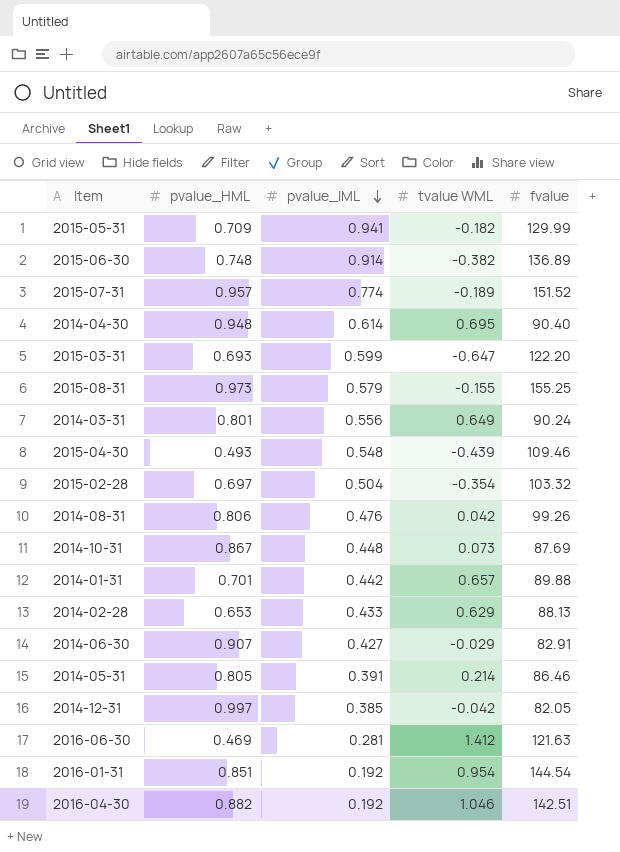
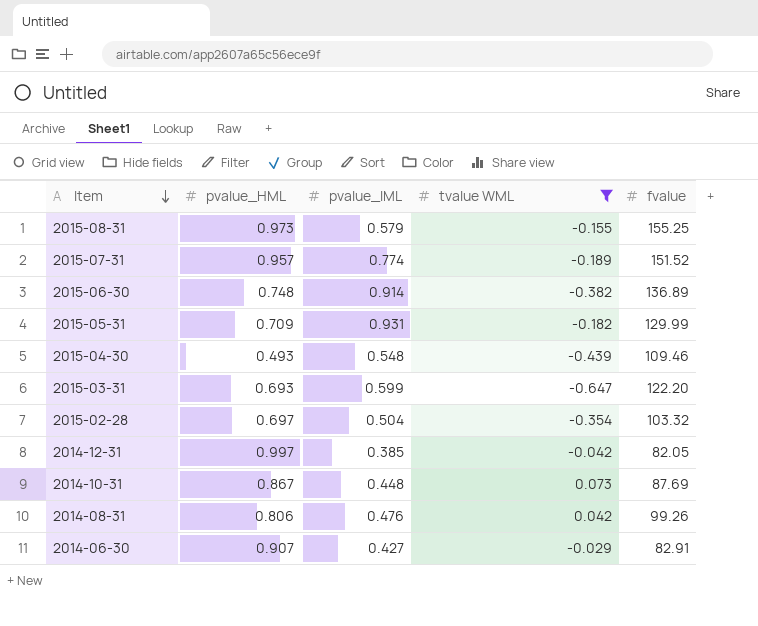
filter: none -> tvalue WML <= 0.073
row order: pvalue_IML descending -> Item descending
2015-05-31 | pvalue_IML: 0.941 -> 0.931

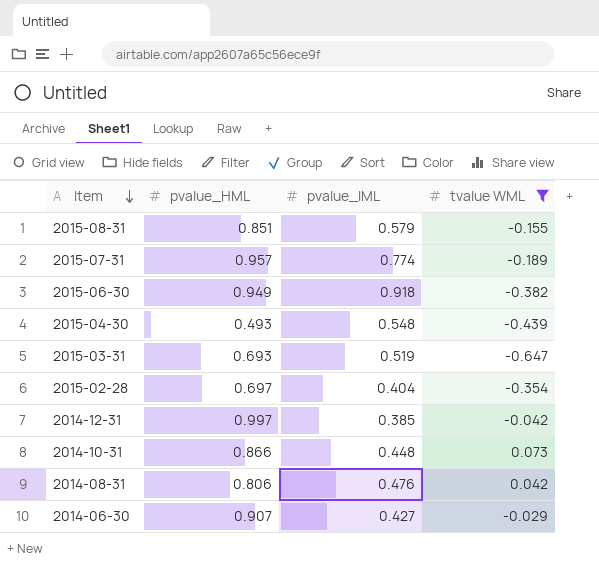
column fvalue | position: 5 -> none
row 2015-05-31: 0.709 | 0.931 | -0.182 | 129.99 -> none
2015-08-31 | pvalue_HML: 0.973 -> 0.851
2015-06-30 | pvalue_HML: 0.748 -> 0.949
2015-06-30 | pvalue_IML: 0.914 -> 0.918
2015-03-31 | pvalue_IML: 0.599 -> 0.519
2015-02-28 | pvalue_IML: 0.504 -> 0.404
2014-10-31 | pvalue_HML: 0.867 -> 0.866

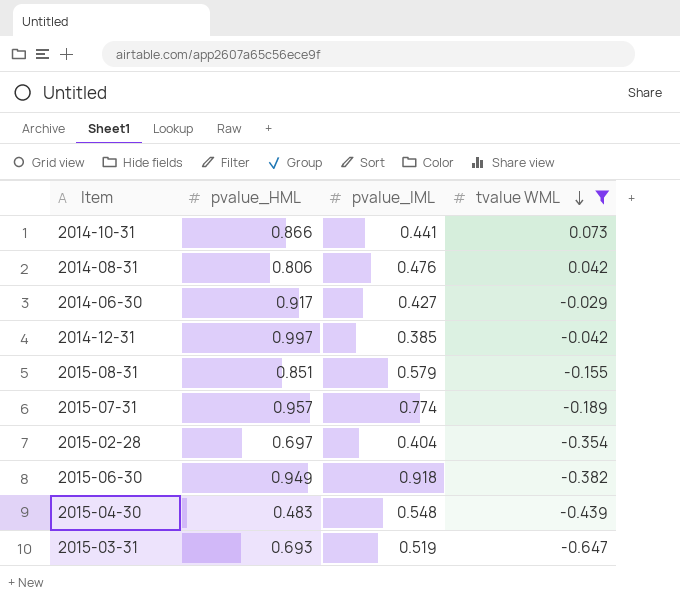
row order: Item descending -> tvalue WML descending
2014-10-31 | pvalue_IML: 0.448 -> 0.441
2014-06-30 | pvalue_HML: 0.907 -> 0.917
2015-04-30 | pvalue_HML: 0.493 -> 0.483

